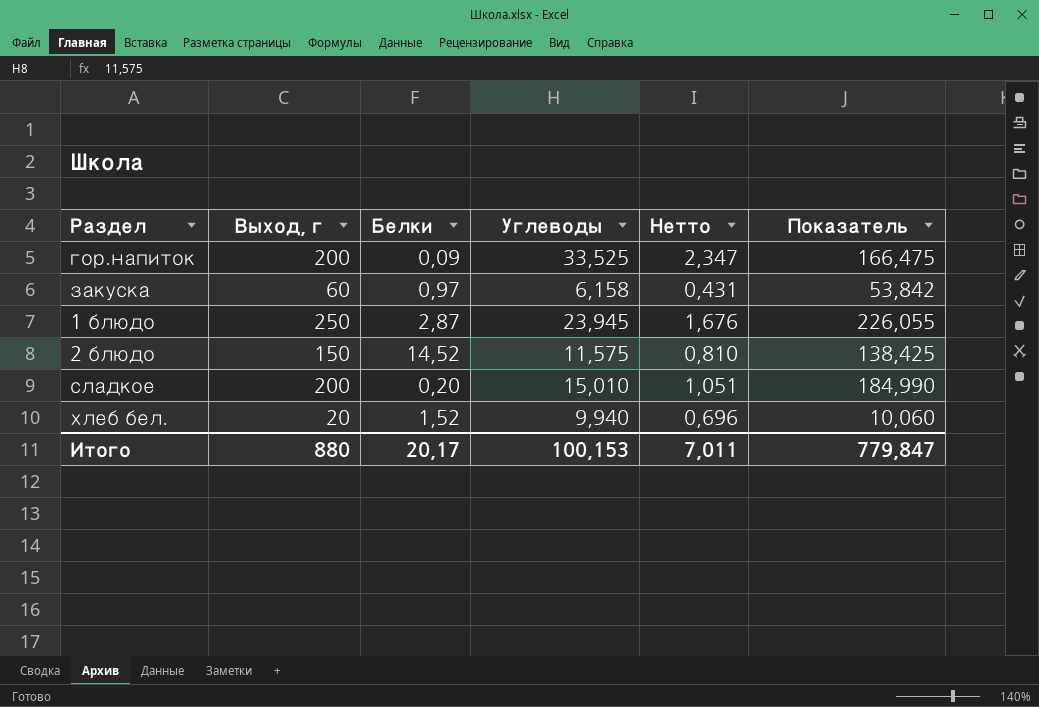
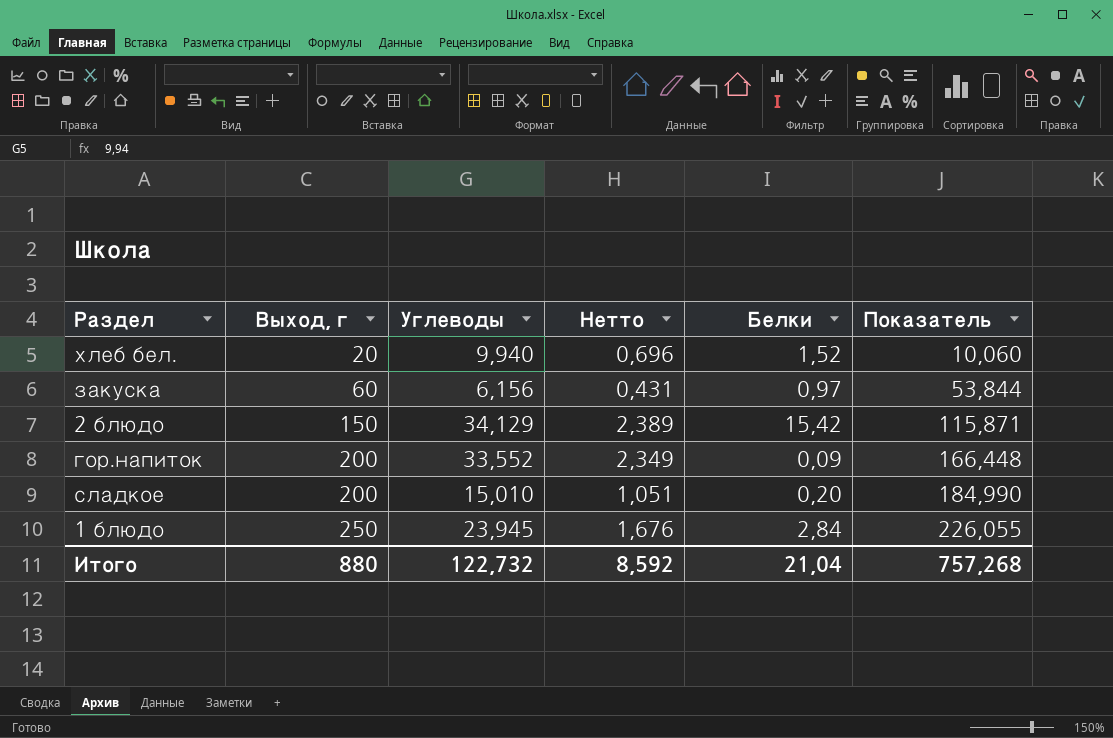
row order: none -> Выход, г ascending
column Белки | position: 3 -> 5
закуска | Углеводы: 6,158 -> 6,156
закуска | Показатель: 53,842 -> 53,844
2 блюдо | Углеводы: 11,575 -> 34,129
2 блюдо | Нетто: 0,810 -> 2,389
2 блюдо | Белки: 14,52 -> 15,42
2 блюдо | Показатель: 138,425 -> 115,871
гор.напиток | Углеводы: 33,525 -> 33,552
гор.напиток | Нетто: 2,347 -> 2,349
гор.напиток | Показатель: 166,475 -> 166,448
1 блюдо | Белки: 2,87 -> 2,84
Итого | Углеводы: 100,153 -> 122,732
Итого | Нетто: 7,011 -> 8,592
Итого | Белки: 20,17 -> 21,04
Итого | Показатель: 779,847 -> 757,268

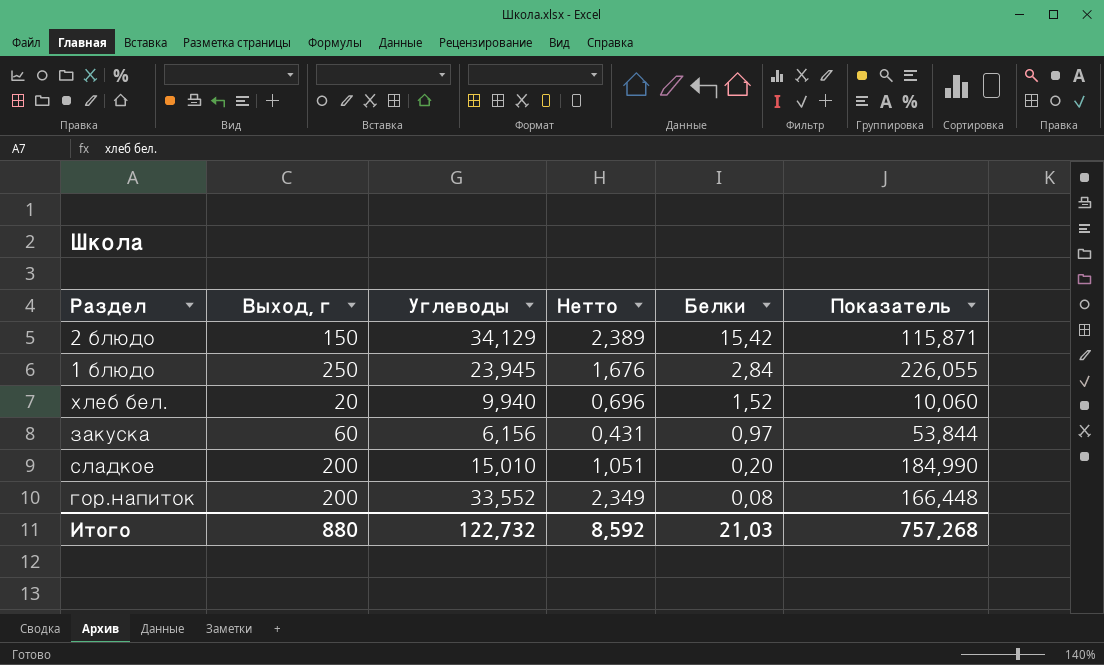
row order: Выход, г ascending -> Белки descending
гор.напиток | Белки: 0,09 -> 0,08
Итого | Белки: 21,04 -> 21,03

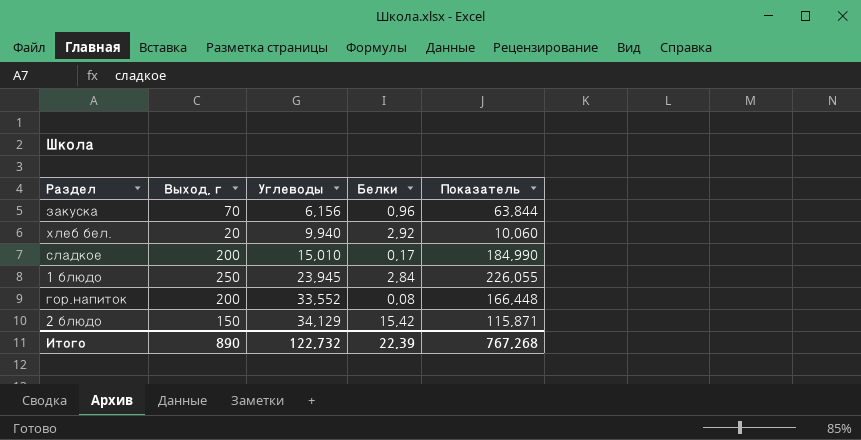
row order: Белки descending -> Углеводы ascending
column Нетто | formula: [Углеводы] * 0,07 -> none
закуска | Выход, г: 60 -> 70
закуска | Белки: 0,97 -> 0,96
закуска | Показатель: 53,844 -> 63,844
хлеб бел. | Белки: 1,52 -> 2,92
сладкое | Белки: 0,20 -> 0,17
Итого | Выход, г: 880 -> 890
Итого | Белки: 21,03 -> 22,39
Итого | Показатель: 757,268 -> 767,268

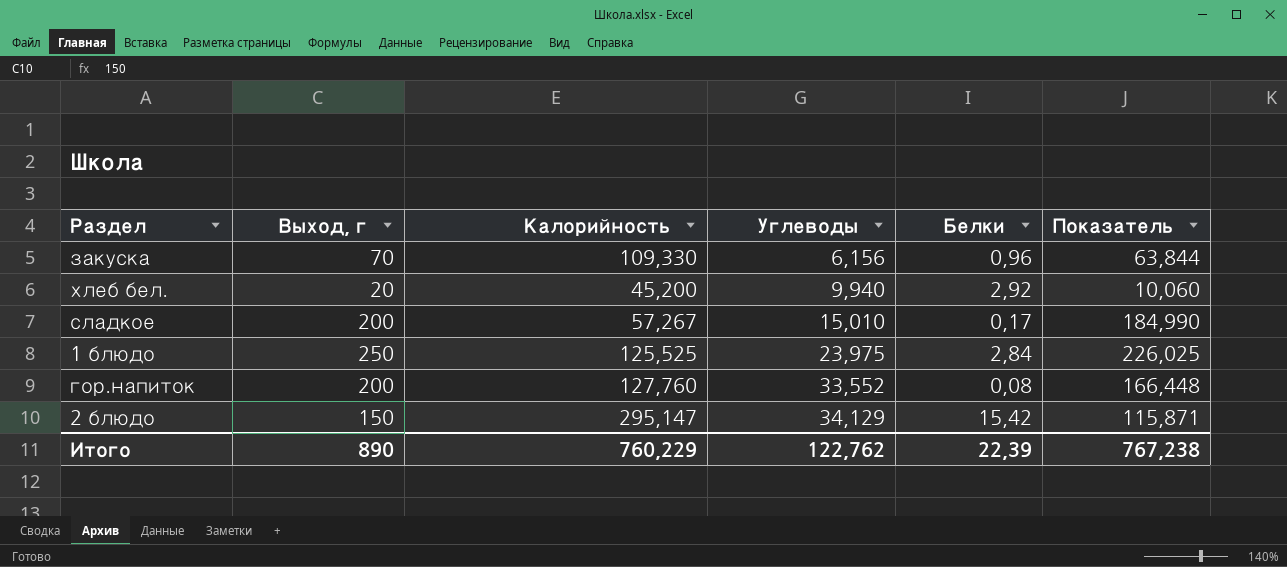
column Калорийность | position: none -> 3
1 блюдо | Углеводы: 23,945 -> 23,975
1 блюдо | Показатель: 226,055 -> 226,025
Итого | Углеводы: 122,732 -> 122,762
Итого | Показатель: 767,268 -> 767,238

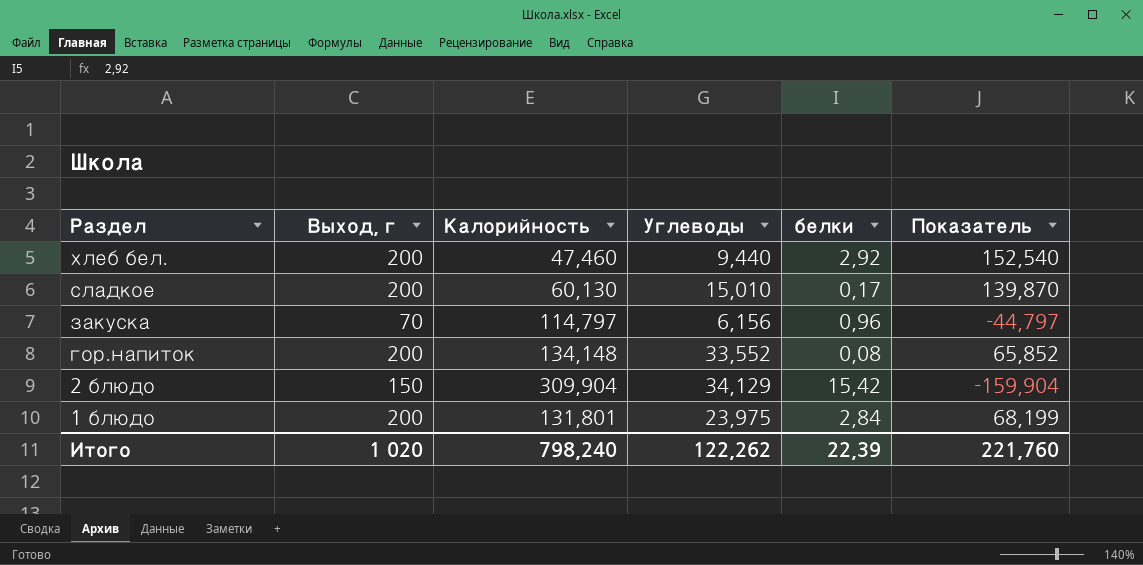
row order: Углеводы ascending -> Раздел descending
column name: Белки -> белки
column Показатель | formula: [Выход, г] - [Углеводы] -> [Выход, г] - [Калорийность]
хлеб бел. | Выход, г: 20 -> 200
хлеб бел. | Калорийность: 45,200 -> 47,460
хлеб бел. | Углеводы: 9,940 -> 9,440
сладкое | Калорийность: 57,267 -> 60,130
закуска | Калорийность: 109,330 -> 114,797
гор.напиток | Калорийность: 127,760 -> 134,148
2 блюдо | Калорийность: 295,147 -> 309,904
1 блюдо | Выход, г: 250 -> 200
1 блюдо | Калорийность: 125,525 -> 131,801
Итого | Выход, г: 890 -> 1 020
Итого | Калорийность: 760,229 -> 798,240
Итого | Углеводы: 122,762 -> 122,262
Итого | Показатель: 767,238 -> 221,760

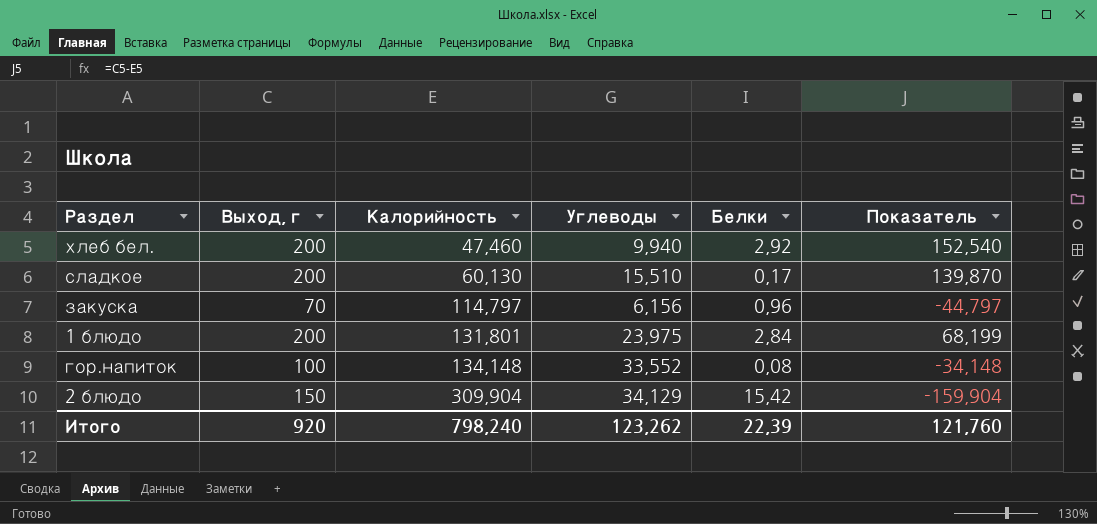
row order: Раздел descending -> Калорийность ascending
column name: белки -> Белки
хлеб бел. | Углеводы: 9,440 -> 9,940
сладкое | Углеводы: 15,010 -> 15,510
гор.напиток | Выход, г: 200 -> 100
гор.напиток | Показатель: 65,852 -> -34,148
Итого | Выход, г: 1 020 -> 920
Итого | Углеводы: 122,262 -> 123,262
Итого | Показатель: 221,760 -> 121,760

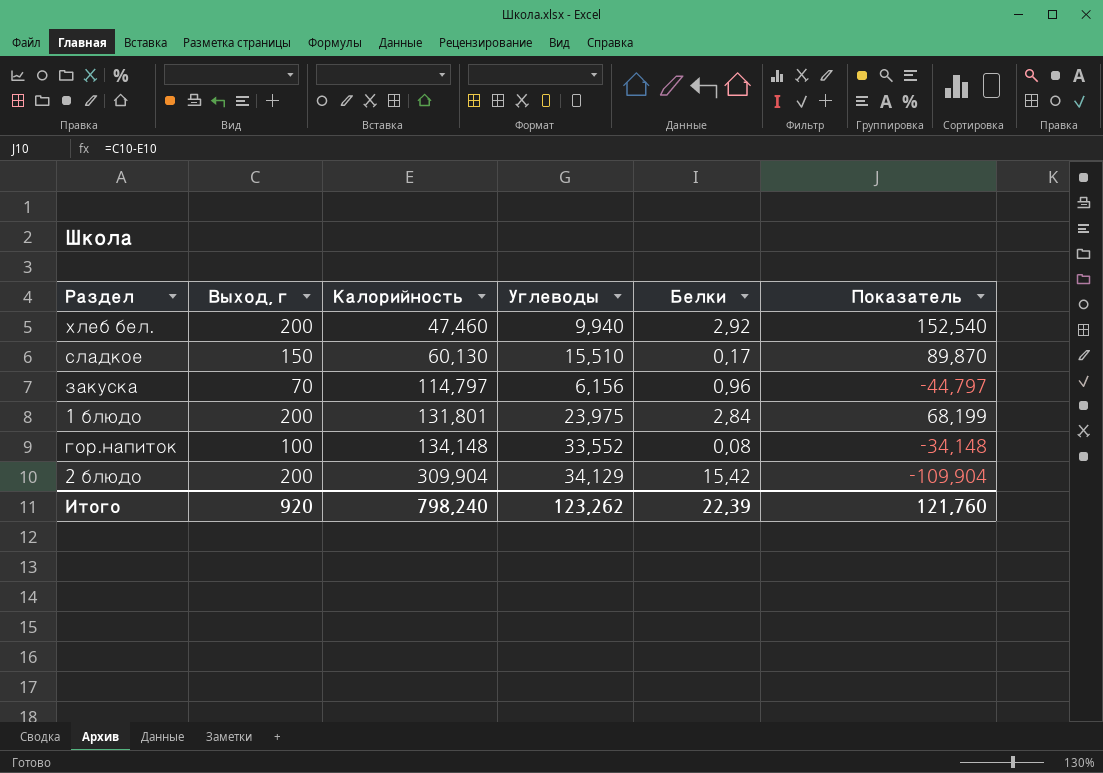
сладкое | Выход, г: 200 -> 150
сладкое | Показатель: 139,870 -> 89,870
2 блюдо | Выход, г: 150 -> 200
2 блюдо | Показатель: -159,904 -> -109,904

